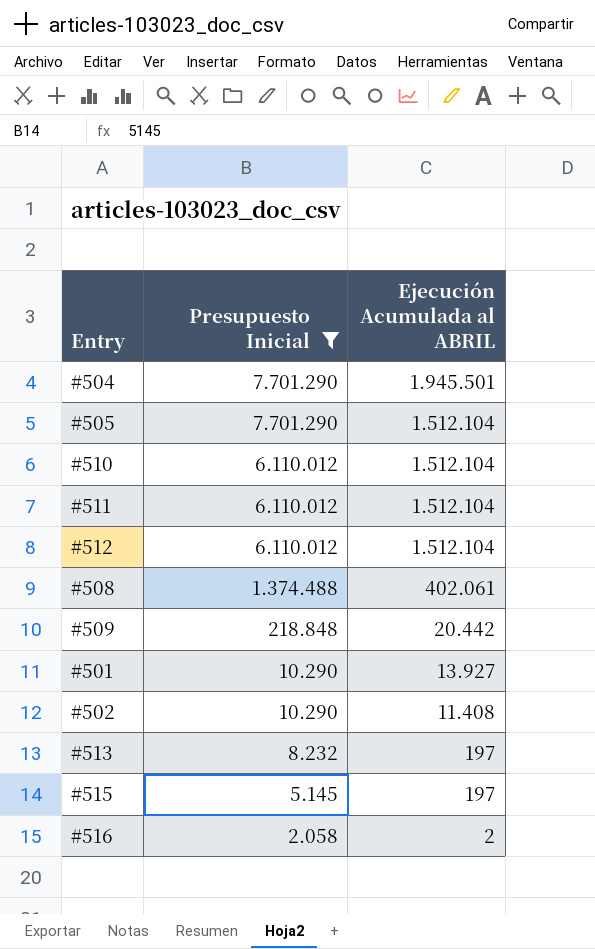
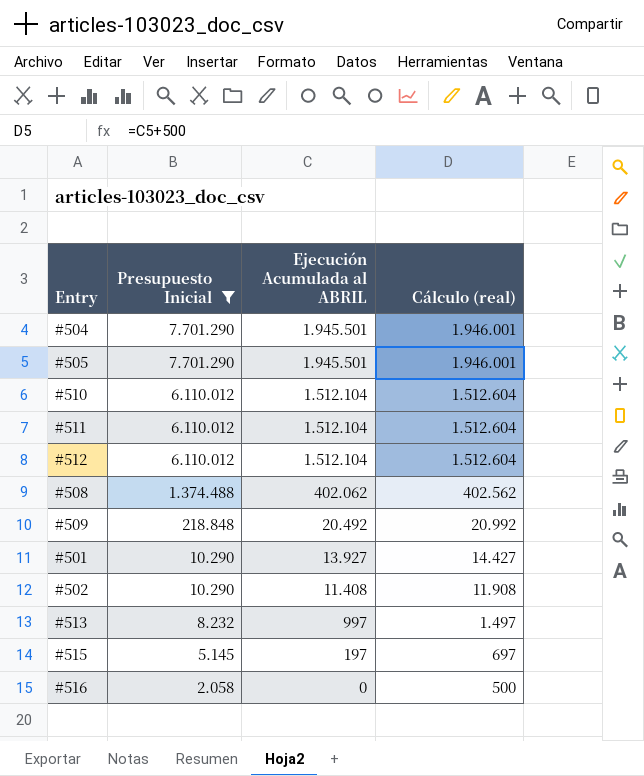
column Cálculo (real) | formula: none -> [Ejecución Acumulada al ABRIL] + 500
#505 | Ejecución Acumulada al ABRIL: 1.512.104 -> 1.945.501
#508 | Ejecución Acumulada al ABRIL: 402.061 -> 402.062
#509 | Ejecución Acumulada al ABRIL: 20.442 -> 20.492
#513 | Ejecución Acumulada al ABRIL: 197 -> 997
#516 | Ejecución Acumulada al ABRIL: 2 -> 0

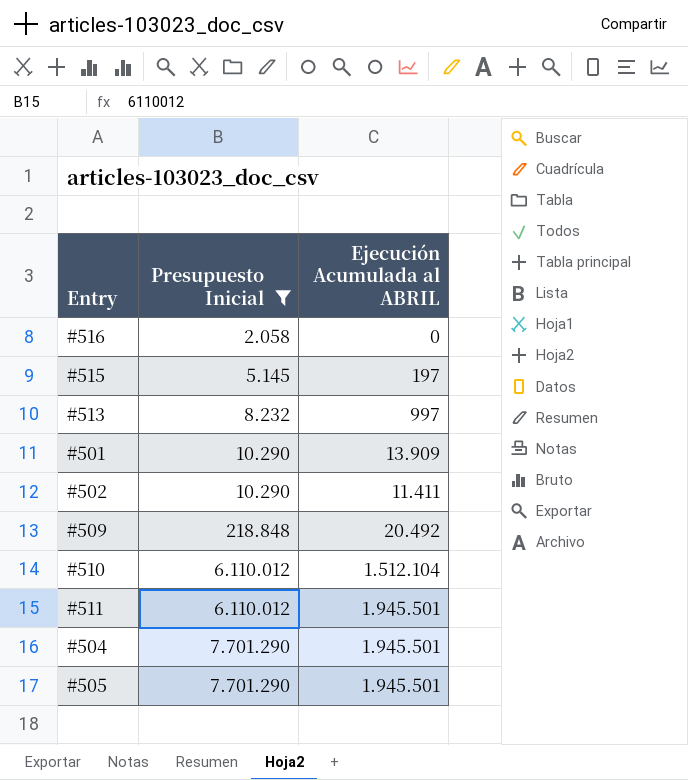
row order: Presupuesto Inicial descending -> Presupuesto Inicial ascending
column Cálculo (real) | formula: [Ejecución Acumulada al ABRIL] + 500 -> none
row #512: 6.110.012 | 1.512.104 | 1.512.604 -> none
row #508: 1.374.488 | 402.062 | 402.562 -> none
#501 | Ejecución Acumulada al ABRIL: 13.927 -> 13.909
#502 | Ejecución Acumulada al ABRIL: 11.408 -> 11.411
#511 | Ejecución Acumulada al ABRIL: 1.512.104 -> 1.945.501

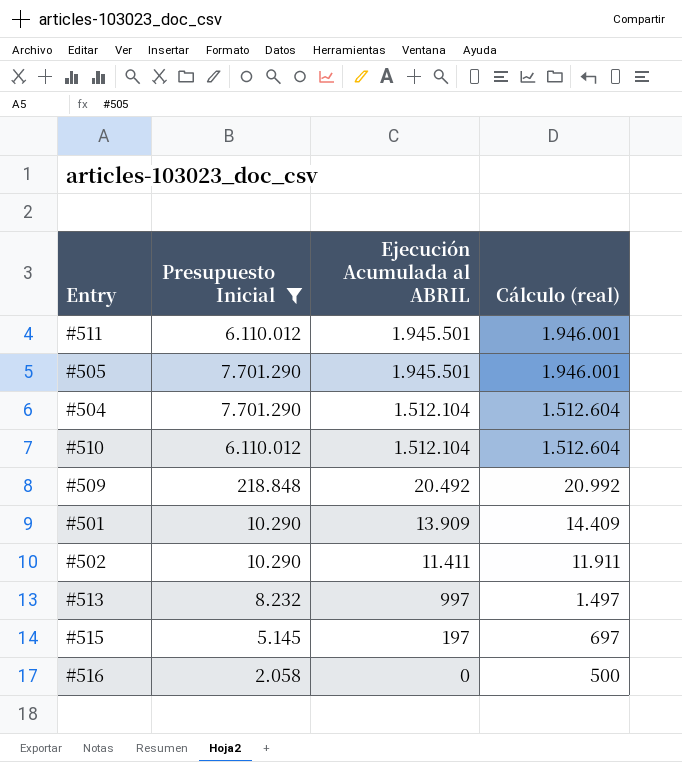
row order: Presupuesto Inicial ascending -> Ejecución Acumulada al ABRIL descending
column Cálculo (real) | formula: none -> [Ejecución Acumulada al ABRIL] + 500
#504 | Ejecución Acumulada al ABRIL: 1.945.501 -> 1.512.104

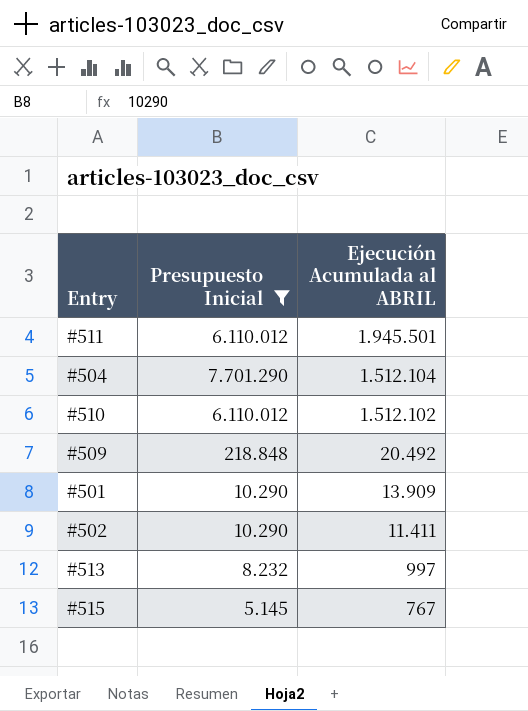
column Cálculo (real) | formula: [Ejecución Acumulada al ABRIL] + 500 -> none
row #505: 7.701.290 | 1.945.501 | 1.946.001 -> none
row #516: 2.058 | 0 | 500 -> none
#510 | Ejecución Acumulada al ABRIL: 1.512.104 -> 1.512.102
#515 | Ejecución Acumulada al ABRIL: 197 -> 767

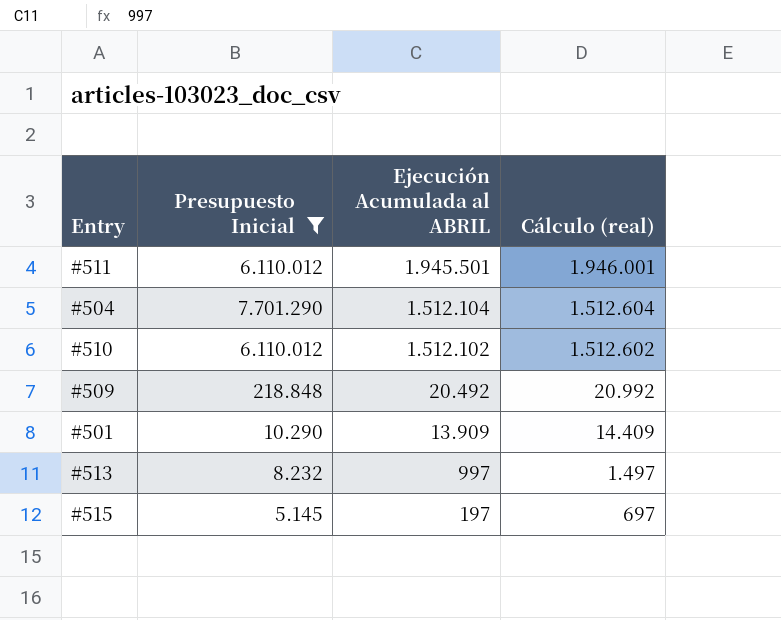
column Cálculo (real) | formula: none -> [Ejecución Acumulada al ABRIL] + 500
row #502: 10.290 | 11.411 -> none
#515 | Ejecución Acumulada al ABRIL: 767 -> 197

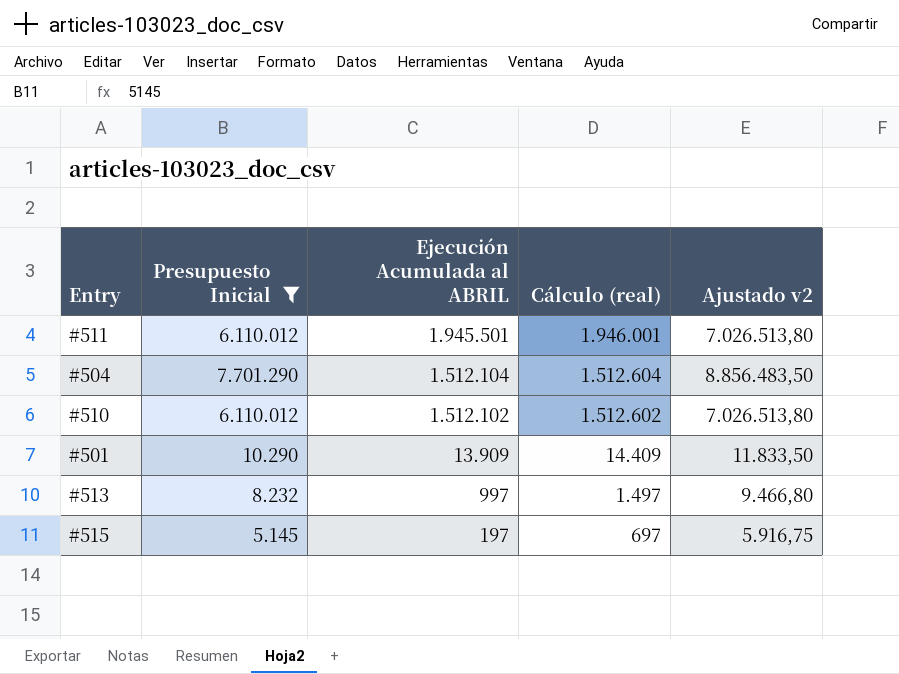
column Ajustado v2 | formula: none -> [Presupuesto Inicial] * 1,15
row #509: 218.848 | 20.492 | 20.992 -> none

